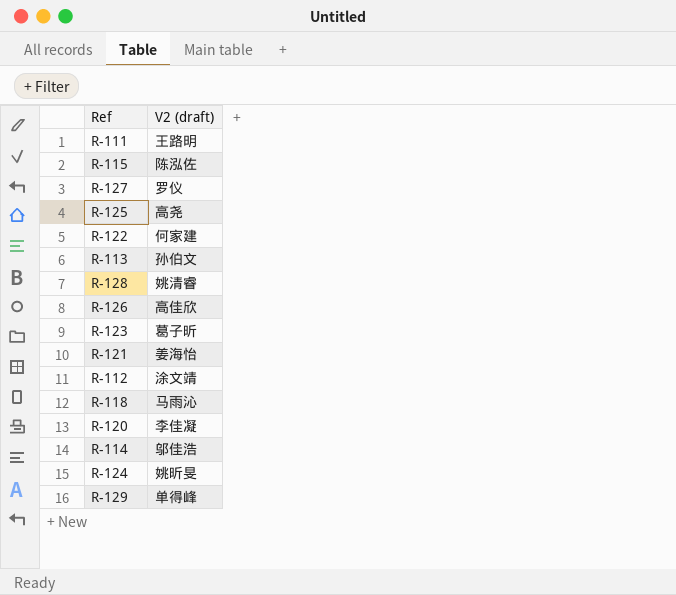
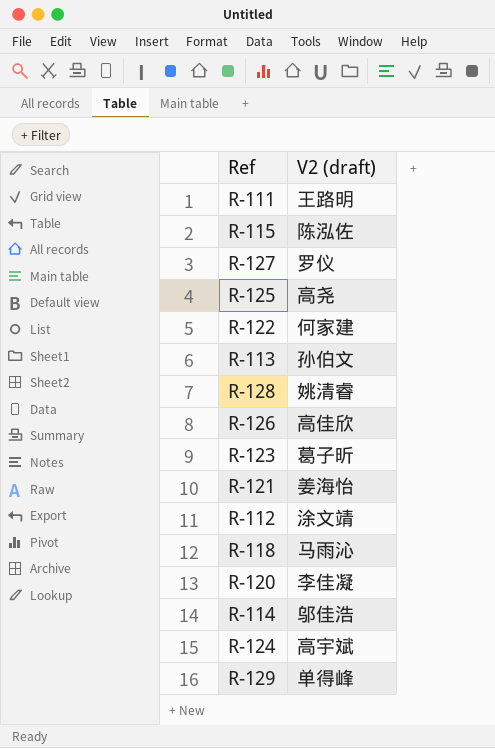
R-124 | V2 (draft): 姚昕旻 -> 高宇斌

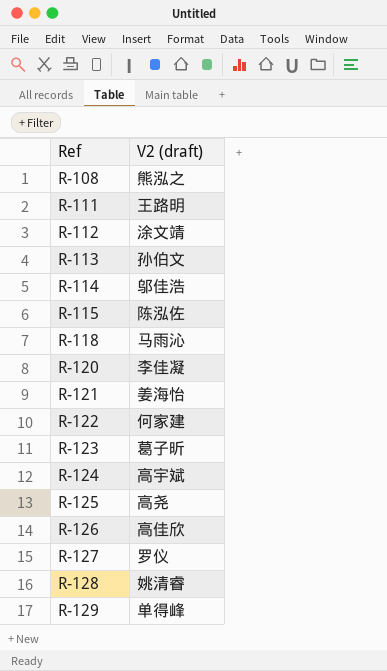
row order: none -> Ref ascending
row R-108: none -> 熊泓之

